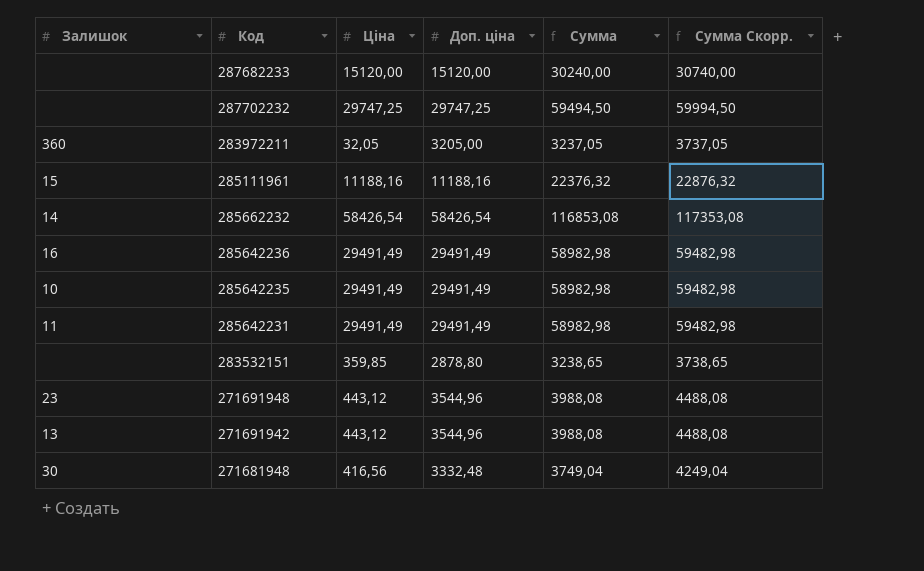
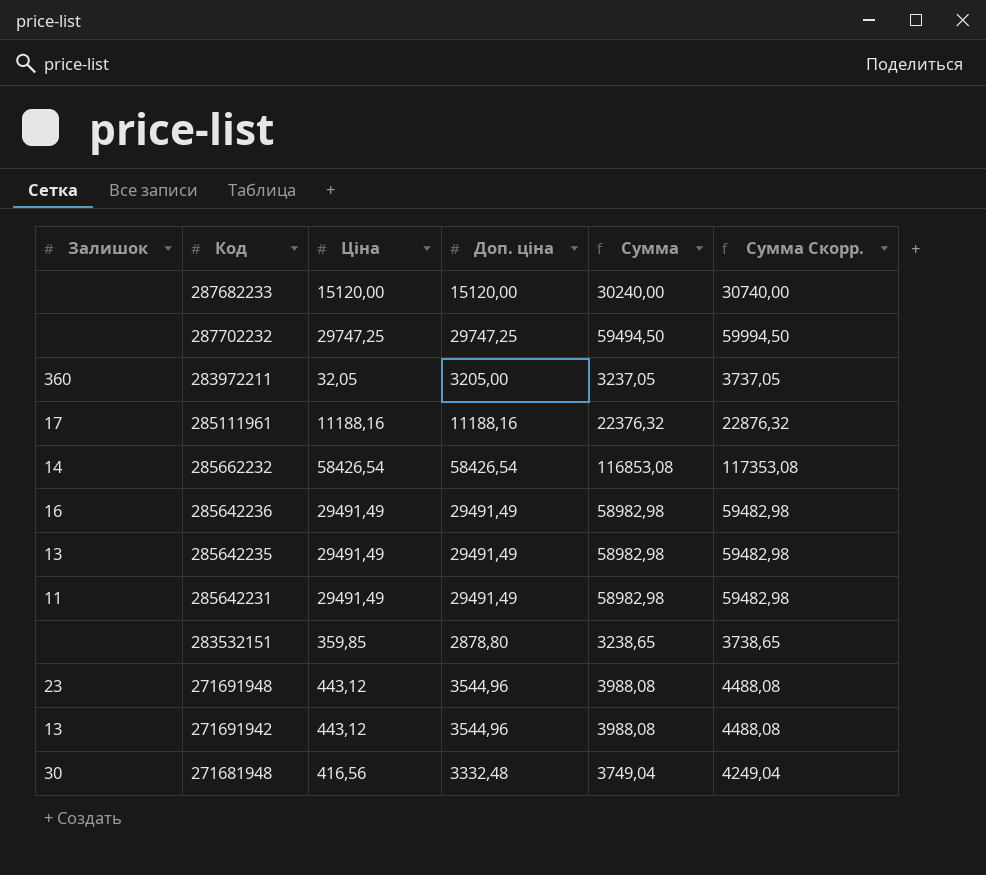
285111961 | Залишок: 15 -> 17
285642235 | Залишок: 10 -> 13

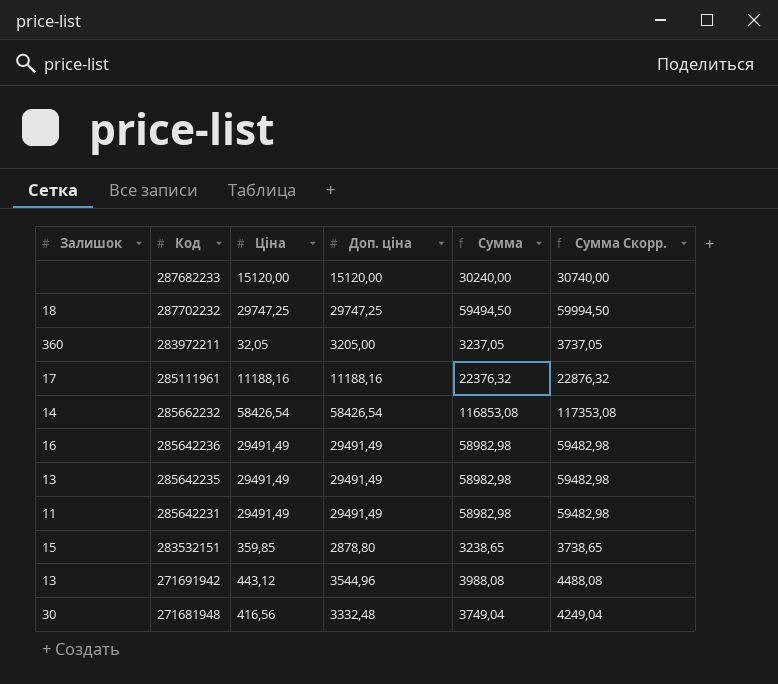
row 271691948: 23 | 443,12 | 3544,96 | 3988,08 | 4488,08 -> none
287702232 | Залишок: none -> 18
283532151 | Залишок: none -> 15

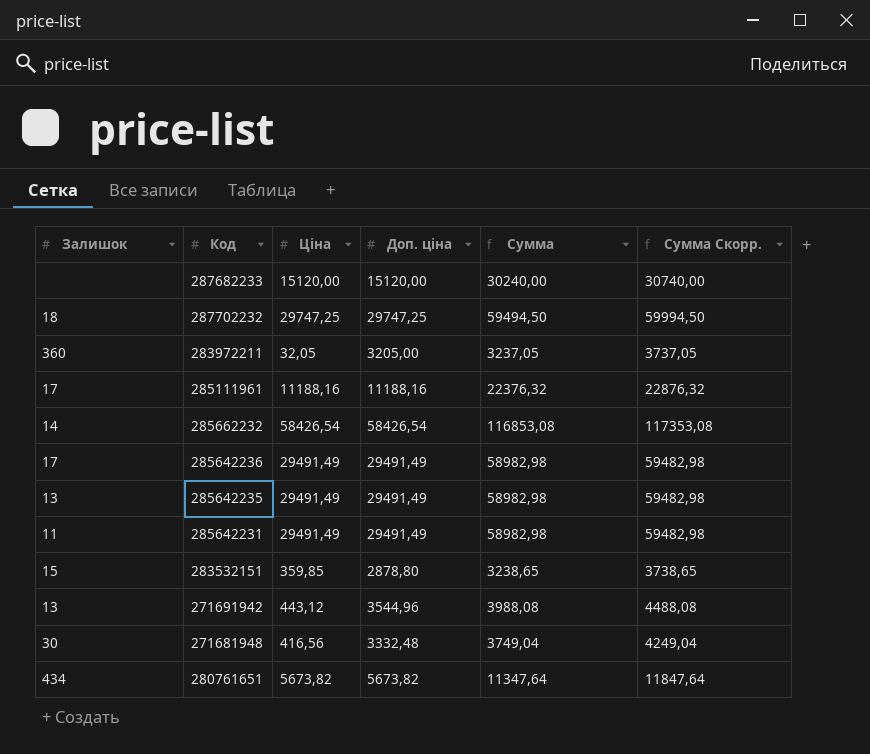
285642236 | Залишок: 16 -> 17
row 280761651: none -> 434 | 5673,82 | 5673,82 | 11347,64 | 11847,64

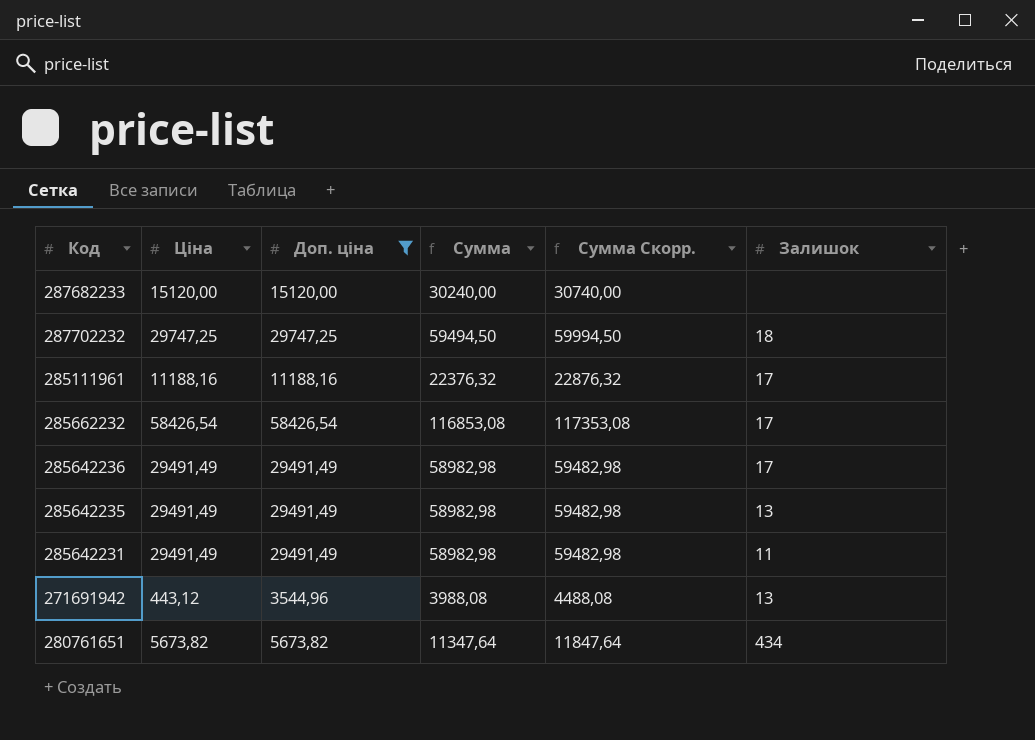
filter: none -> Доп. ціна >= 3544,96
column Залишок | position: 1 -> 6
285662232 | Залишок: 14 -> 17

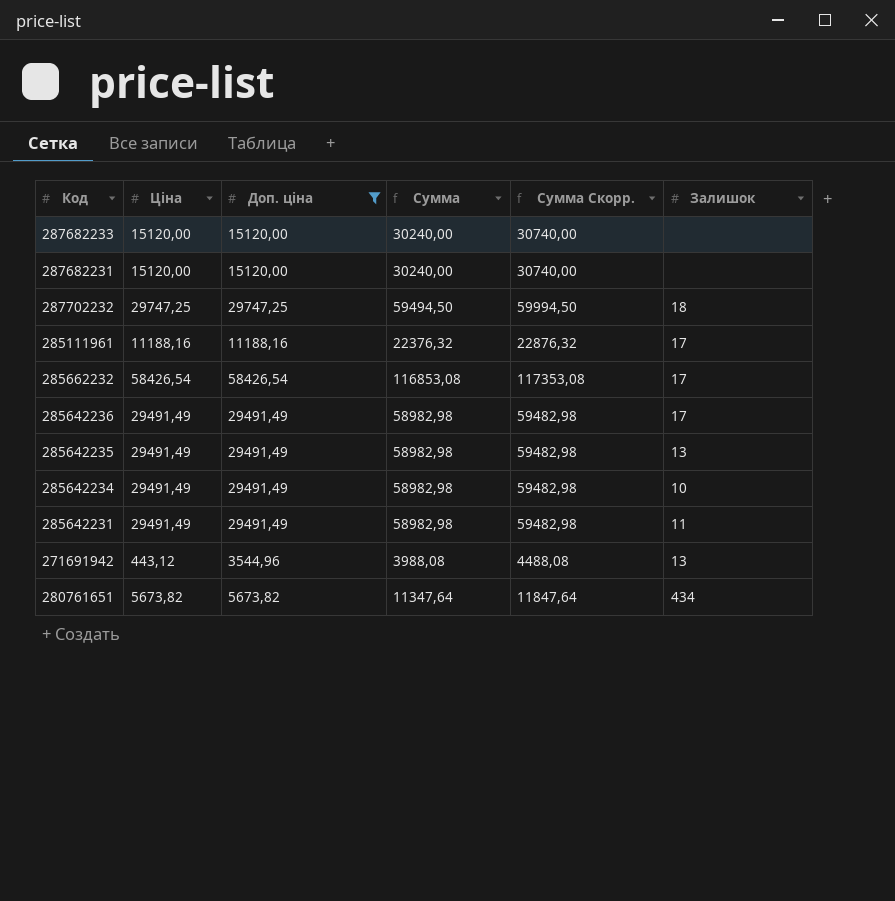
row 287682231: none -> 15120,00 | 15120,00 | 30240,00 | 30740,00 | none
row 285642234: none -> 29491,49 | 29491,49 | 58982,98 | 59482,98 | 10

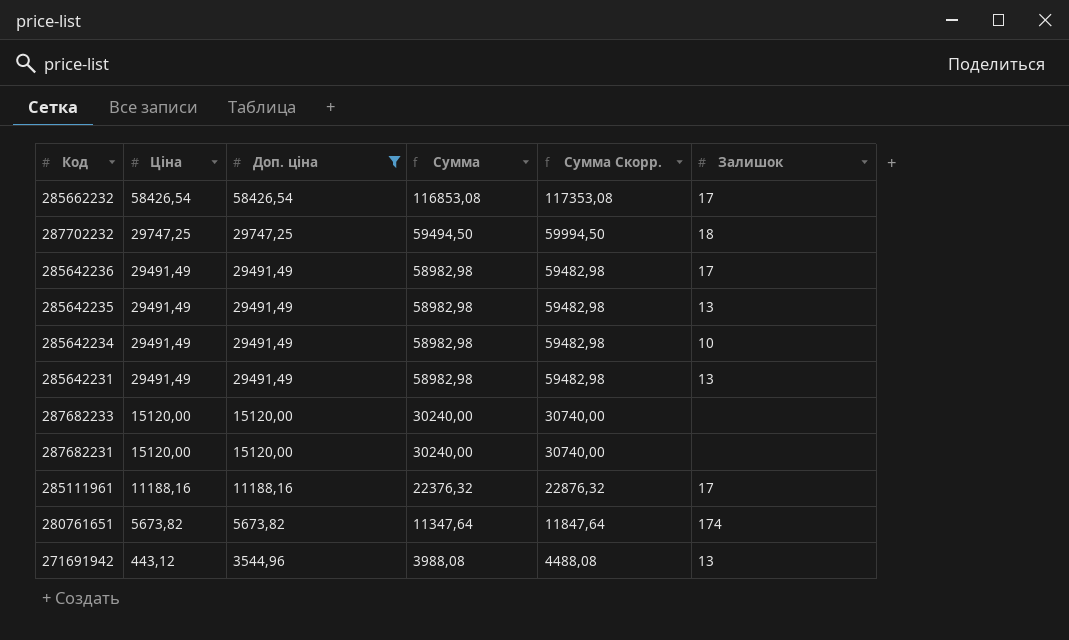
row order: none -> Ціна descending
285642231 | Залишок: 11 -> 13
280761651 | Залишок: 434 -> 174

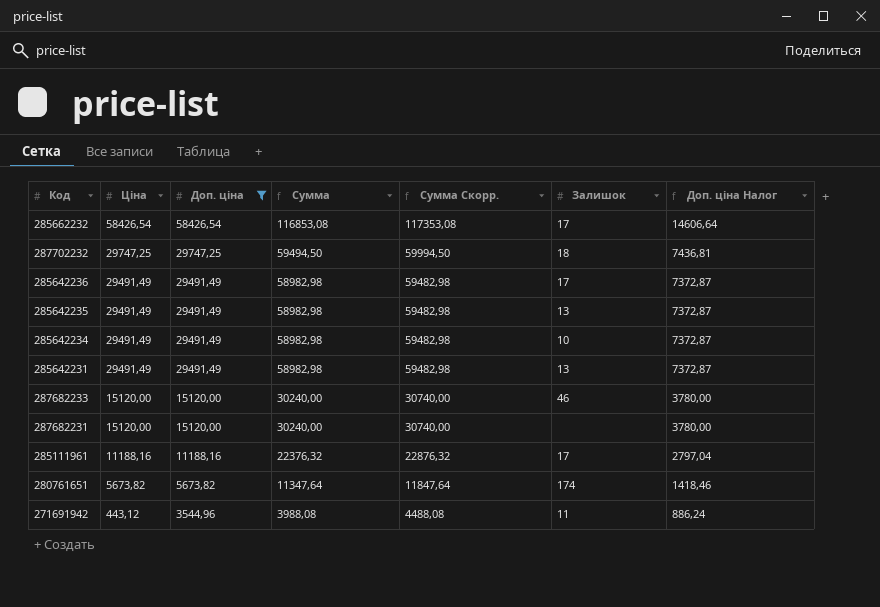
column Доп. ціна Налог | formula: none -> [Доп. ціна] * 0,25
287682233 | Залишок: none -> 46
271691942 | Залишок: 13 -> 11

